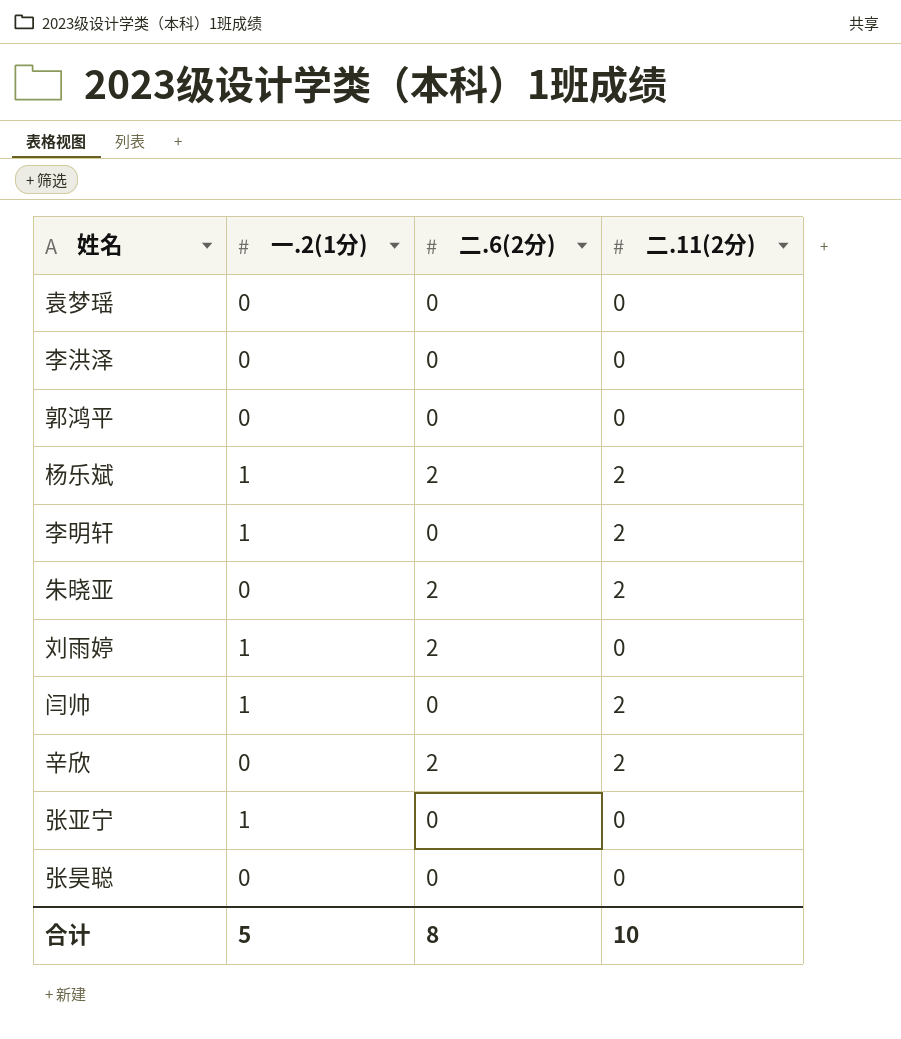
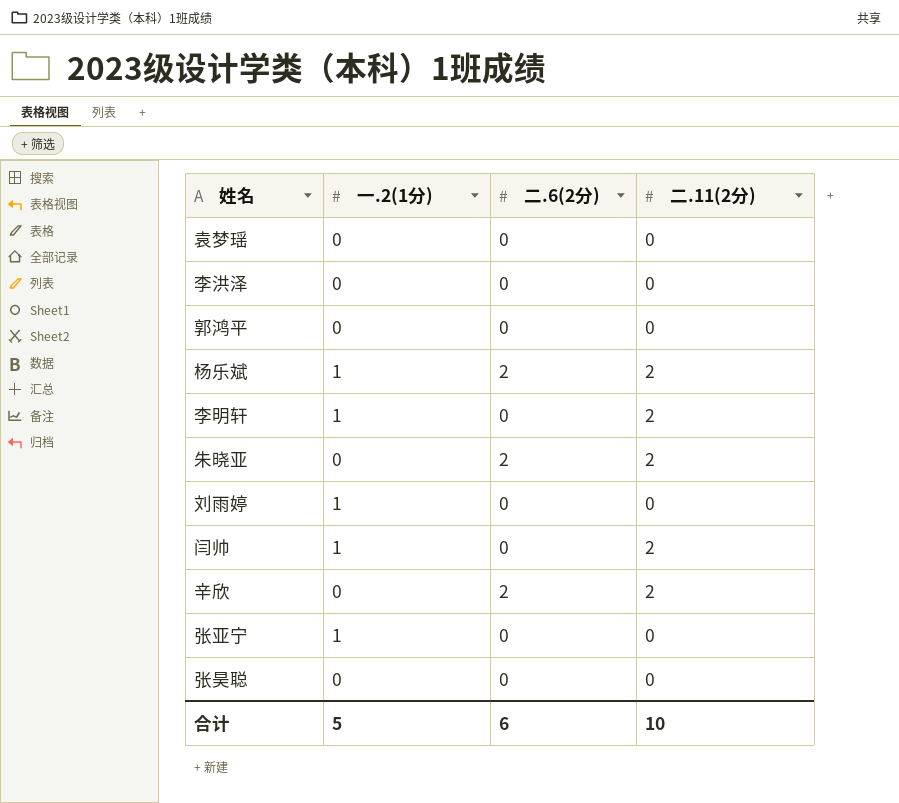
刘雨婷 | 二.6(2分): 2 -> 0
合计 | 二.6(2分): 8 -> 6

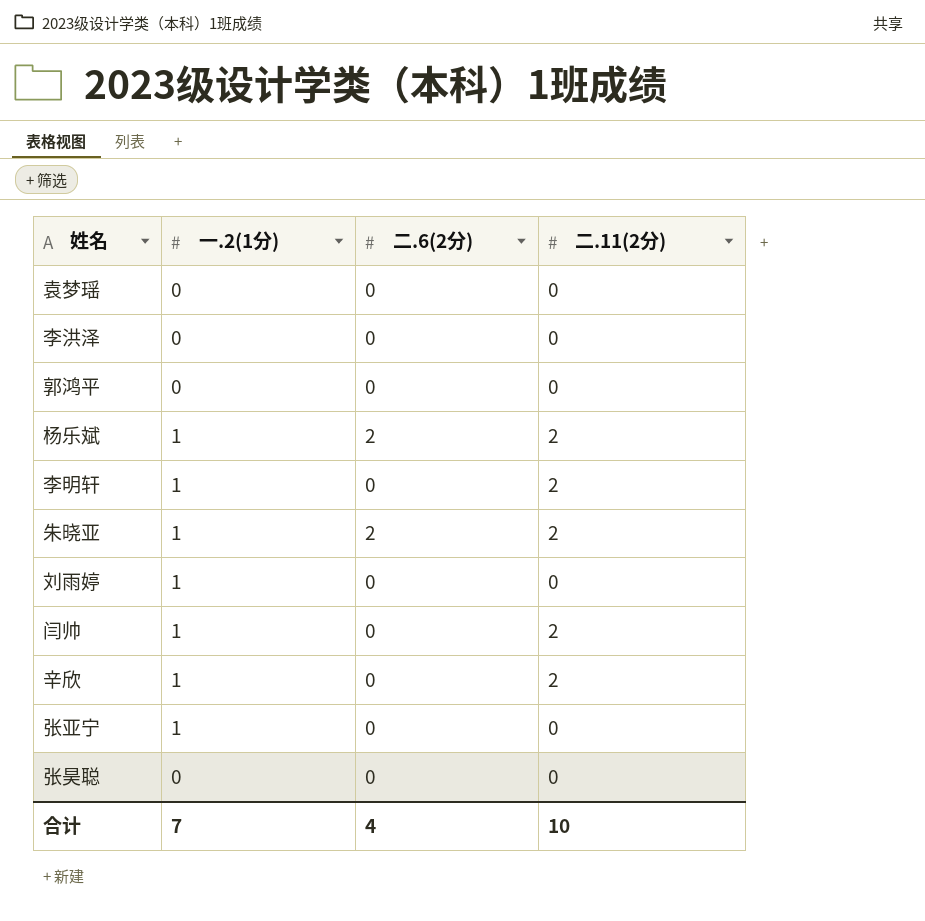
朱晓亚 | 一.2(1分): 0 -> 1
辛欣 | 一.2(1分): 0 -> 1
辛欣 | 二.6(2分): 2 -> 0
合计 | 一.2(1分): 5 -> 7
合计 | 二.6(2分): 6 -> 4

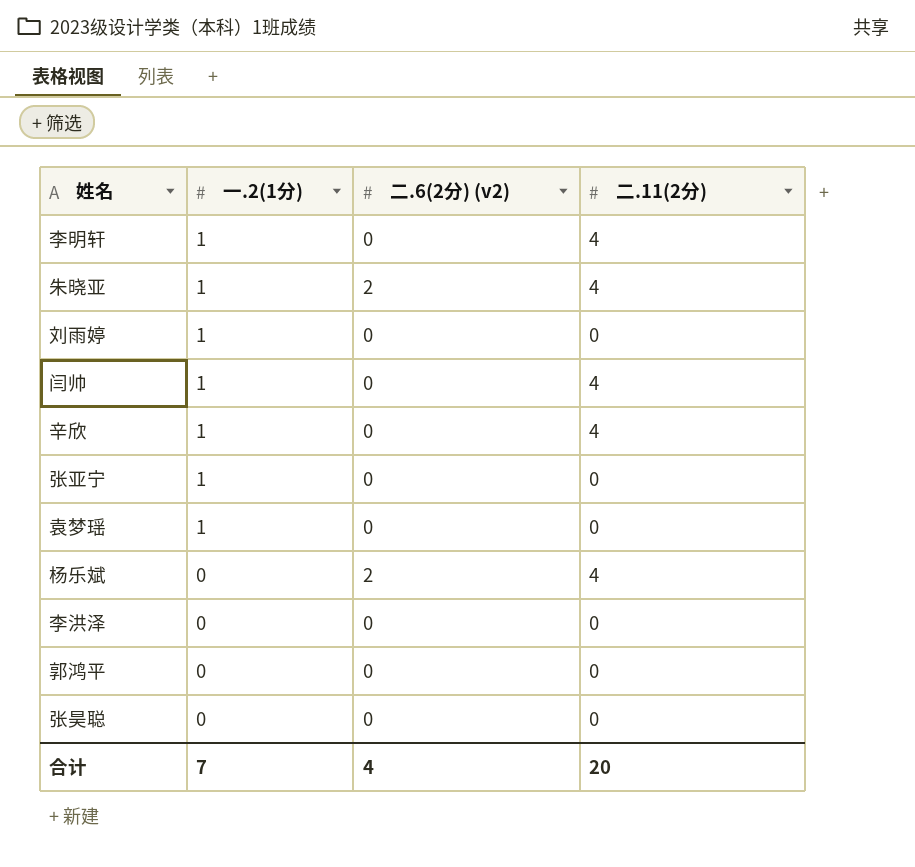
row order: none -> 一.2(1分) descending
column name: 二.6(2分) -> 二.6(2分) (v2)
李明轩 | 二.11(2分): 2 -> 4
朱晓亚 | 二.11(2分): 2 -> 4
闫帅 | 二.11(2分): 2 -> 4
辛欣 | 二.11(2分): 2 -> 4
袁梦瑶 | 一.2(1分): 0 -> 1
杨乐斌 | 一.2(1分): 1 -> 0
杨乐斌 | 二.11(2分): 2 -> 4
合计 | 二.11(2分): 10 -> 20

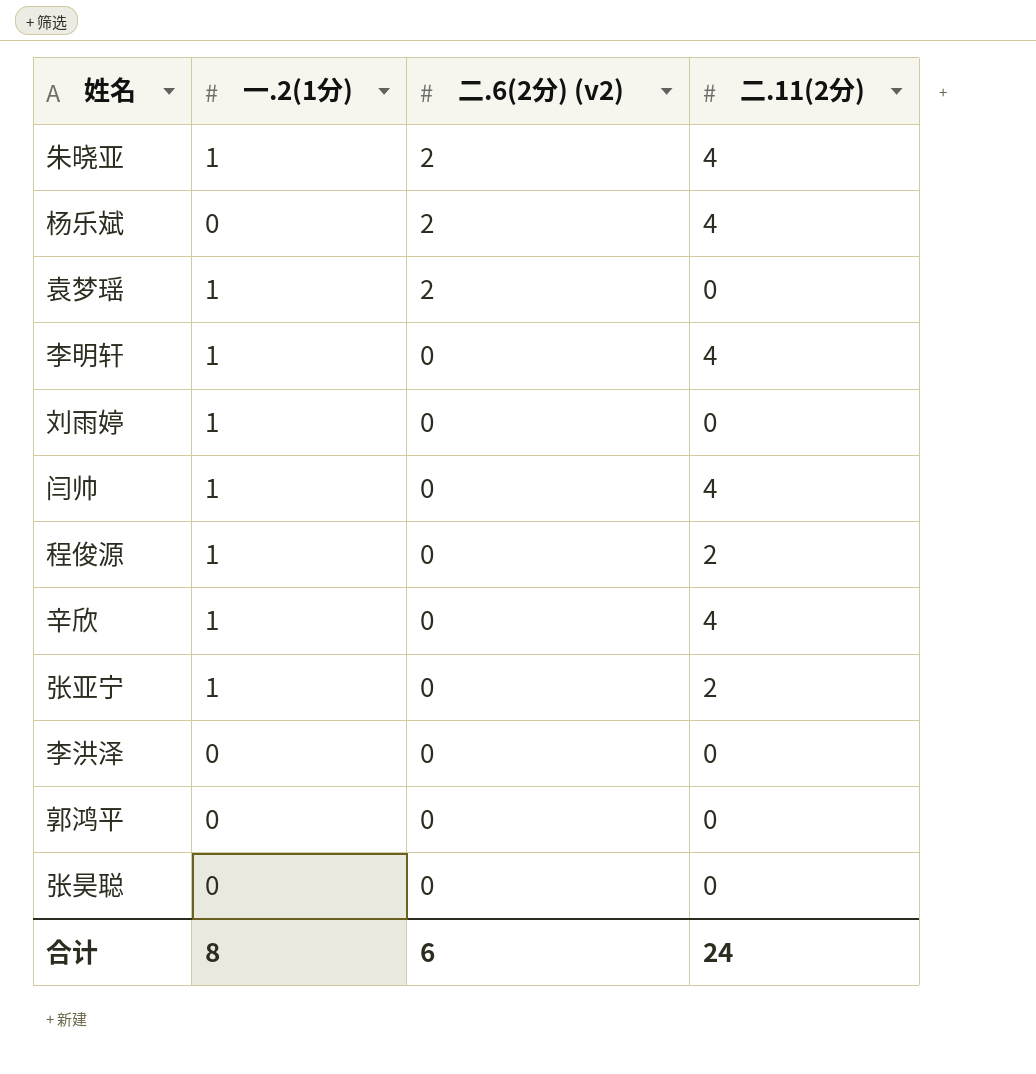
row order: 一.2(1分) descending -> 二.6(2分) (v2) descending
袁梦瑶 | 二.6(2分) (v2): 0 -> 2
row 程俊源: none -> 1 | 0 | 2
张亚宁 | 二.11(2分): 0 -> 2
合计 | 一.2(1分): 7 -> 8
合计 | 二.6(2分) (v2): 4 -> 6
合计 | 二.11(2分): 20 -> 24

